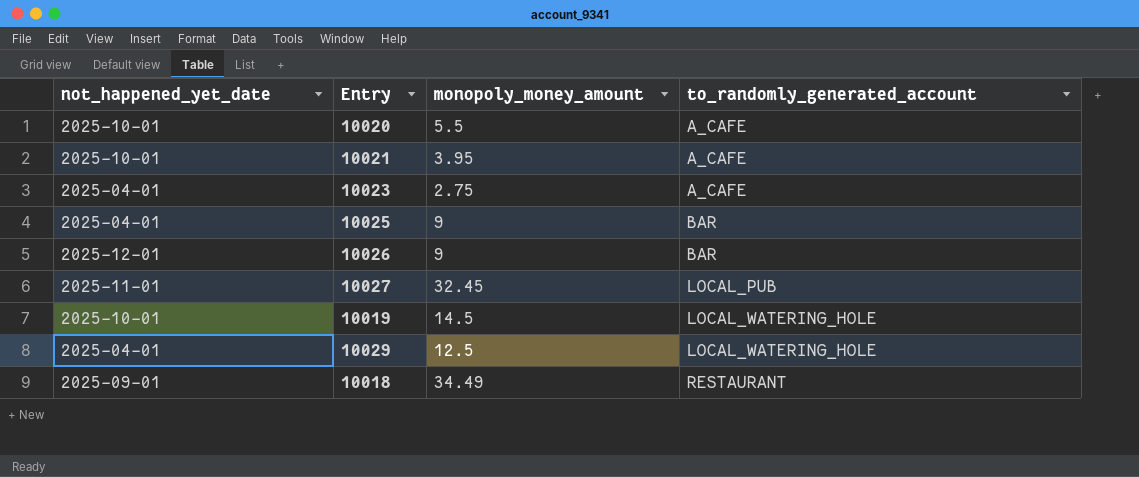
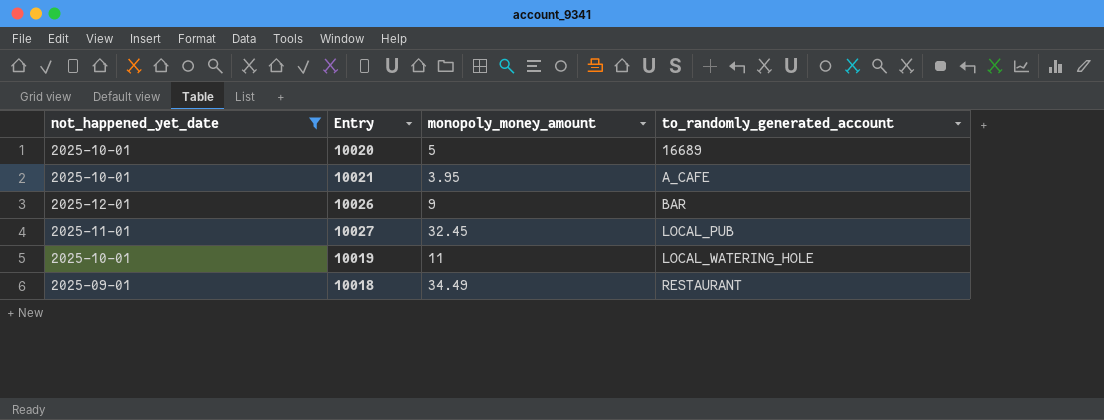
filter: none -> not_happened_yet_date != 2025-04-01
10020 | monopoly_money_amount: 5.5 -> 5
10020 | to_randomly_generated_account: A_CAFE -> 16689
10019 | monopoly_money_amount: 14.5 -> 11

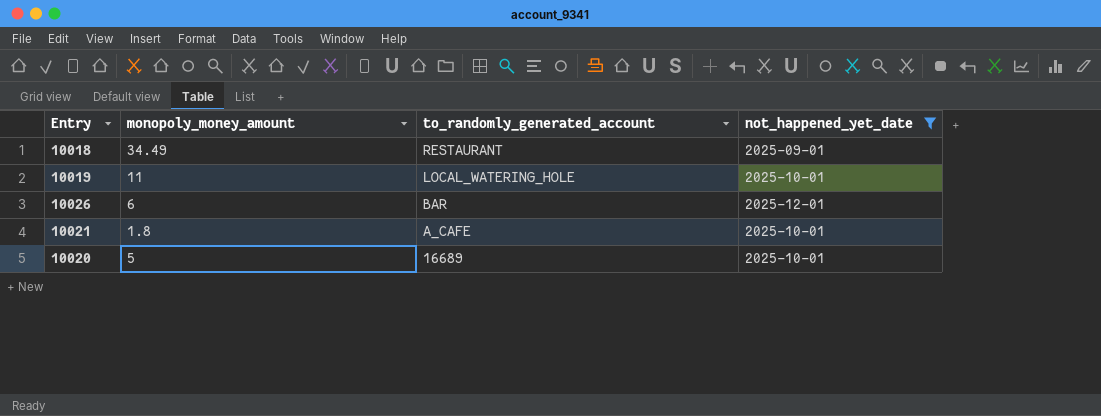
row order: to_randomly_generated_account ascending -> to_randomly_generated_account descending
column not_happened_yet_date | position: 1 -> 4
row 10027: 2025-11-01 | 32.45 | LOCAL_PUB -> none
10026 | monopoly_money_amount: 9 -> 6
10021 | monopoly_money_amount: 3.95 -> 1.8

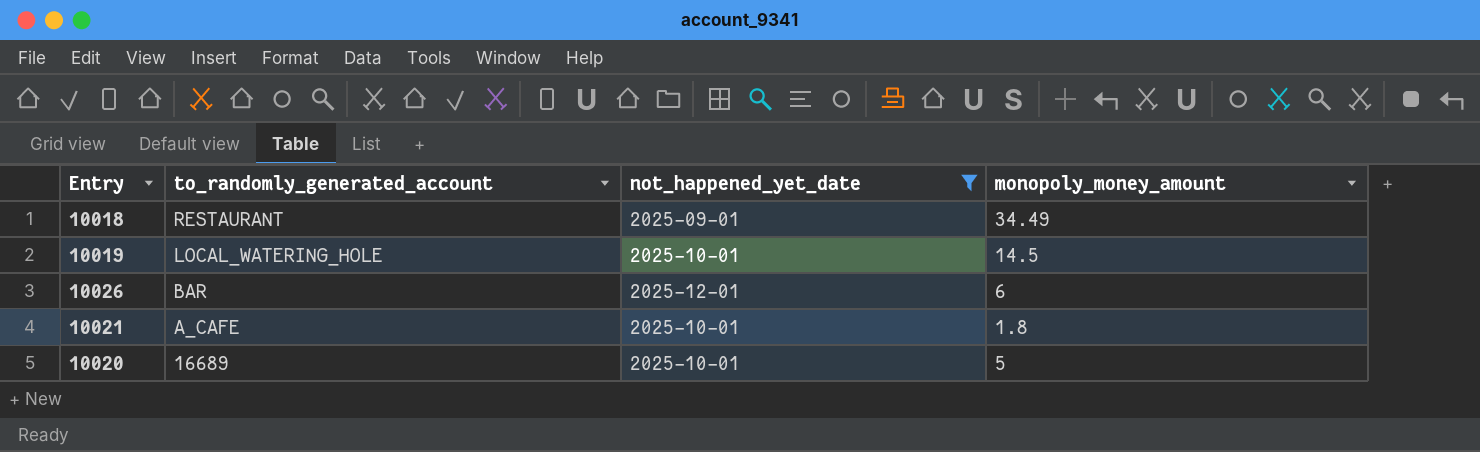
column monopoly_money_amount | position: 2 -> 4
10019 | monopoly_money_amount: 11 -> 14.5

